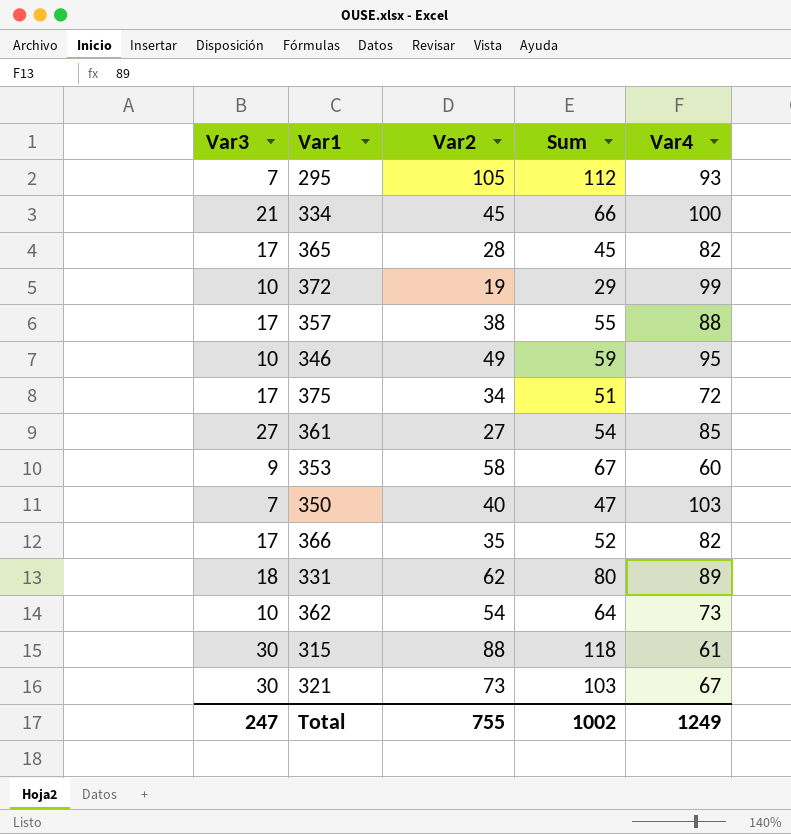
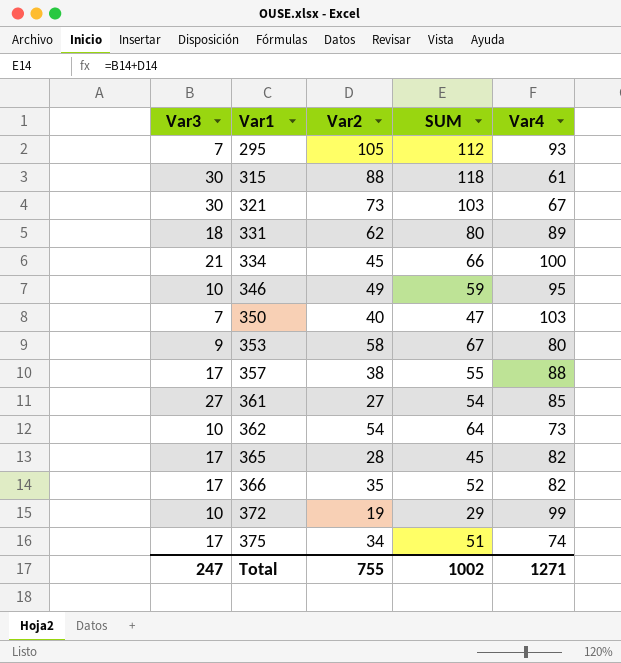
row order: none -> Var1 ascending
column name: Sum -> SUM
353 | Var4: 60 -> 80
375 | Var4: 72 -> 74
Total | Var4: 1249 -> 1271

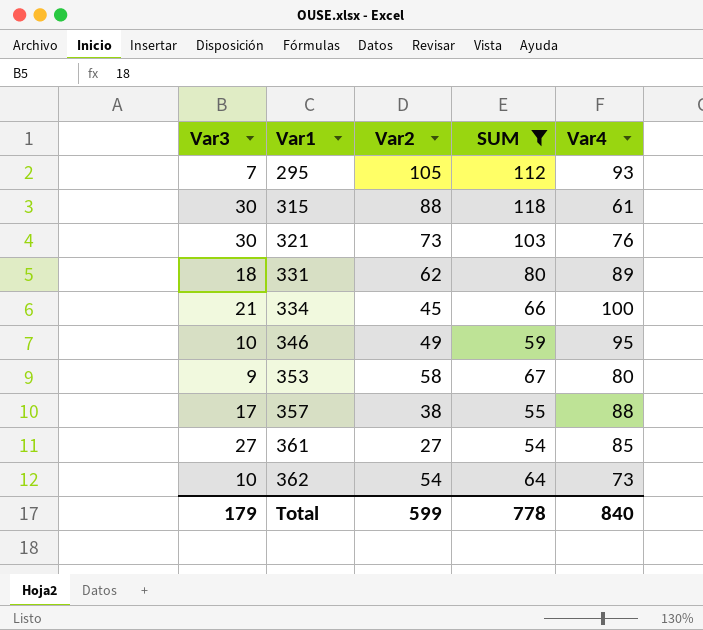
filter: none -> SUM >= 54
321 | Var4: 67 -> 76
Total | Var3: 247 -> 179
Total | Var2: 755 -> 599
Total | SUM: 1002 -> 778
Total | Var4: 1271 -> 840

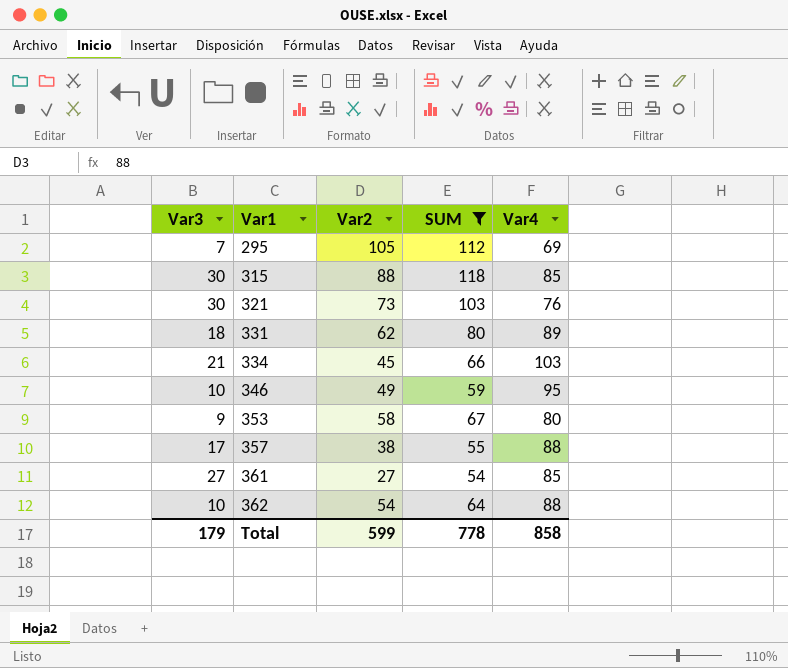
295 | Var4: 93 -> 69
315 | Var4: 61 -> 85
334 | Var4: 100 -> 103
362 | Var4: 73 -> 88
Total | Var4: 840 -> 858

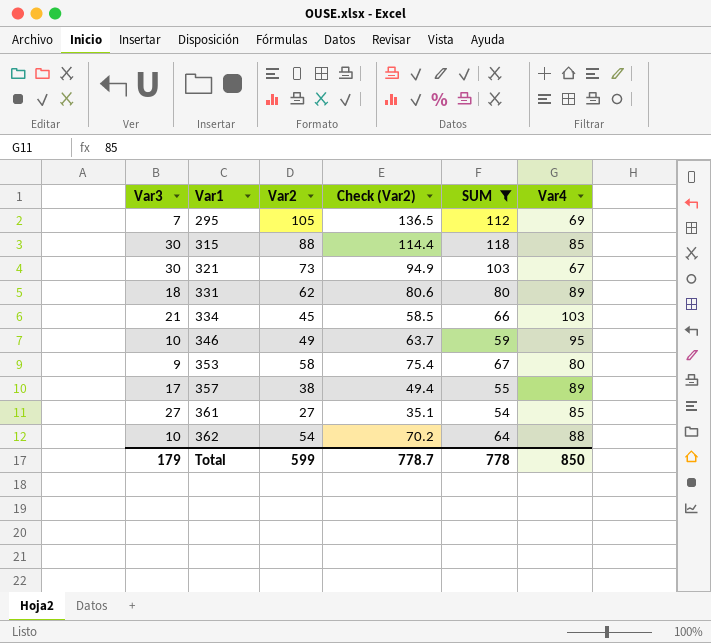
column Check (Var2) | formula: none -> [Var2] * 1.3
321 | Var4: 76 -> 67
357 | Var4: 88 -> 89
Total | Var4: 858 -> 850

